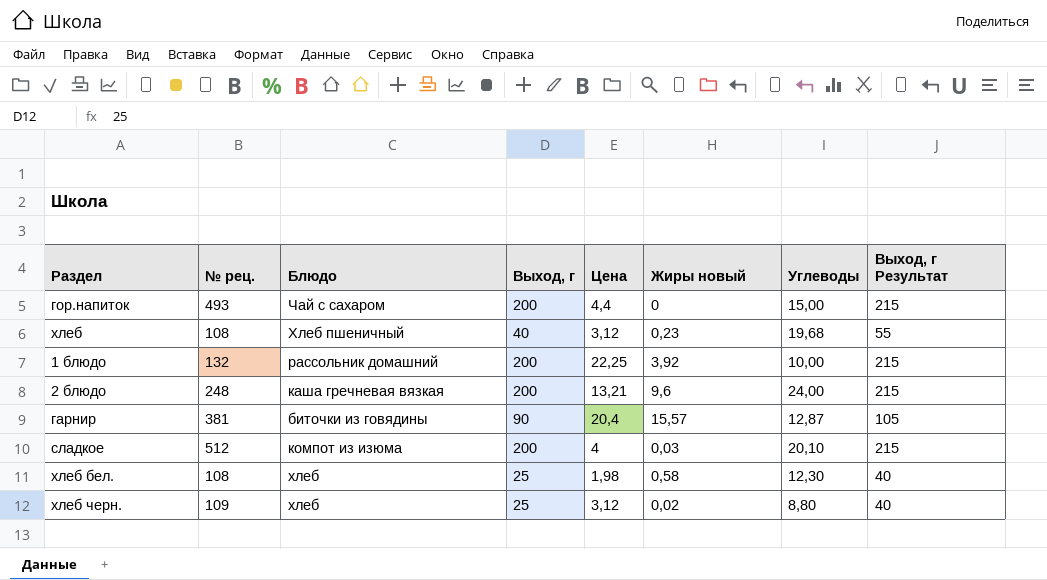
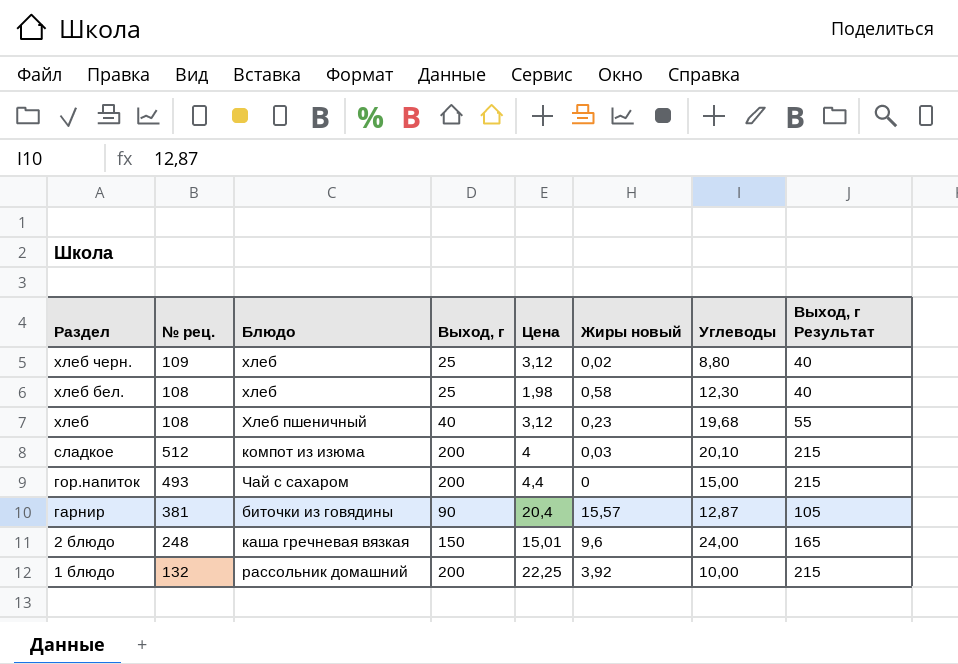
row order: none -> Раздел descending
2 блюдо | Выход, г: 200 -> 150
2 блюдо | Цена: 13,21 -> 15,01
2 блюдо | Выход, г Результат: 215 -> 165

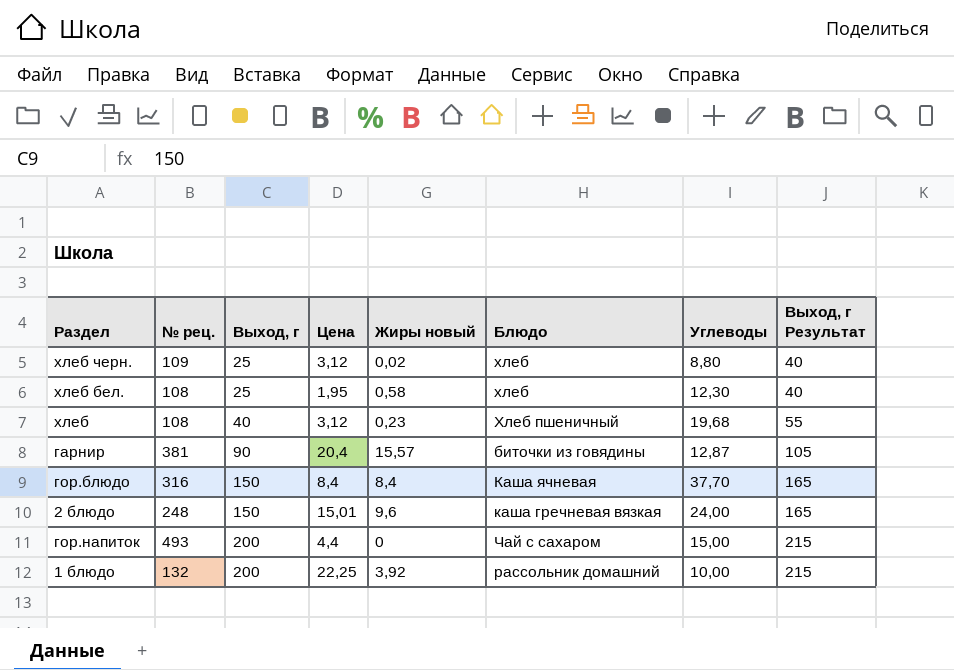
row order: Раздел descending -> Выход, г ascending
column Блюдо | position: 3 -> 6
row сладкое: 512 | компот из изюма | 200 | 4 | 0,03 | 20,10 | 215 -> none
хлеб бел. | Цена: 1,98 -> 1,95
row гор.блюдо: none -> 316 | 150 | 8,4 | 8,4 | Каша ячневая | 37,70 | 165

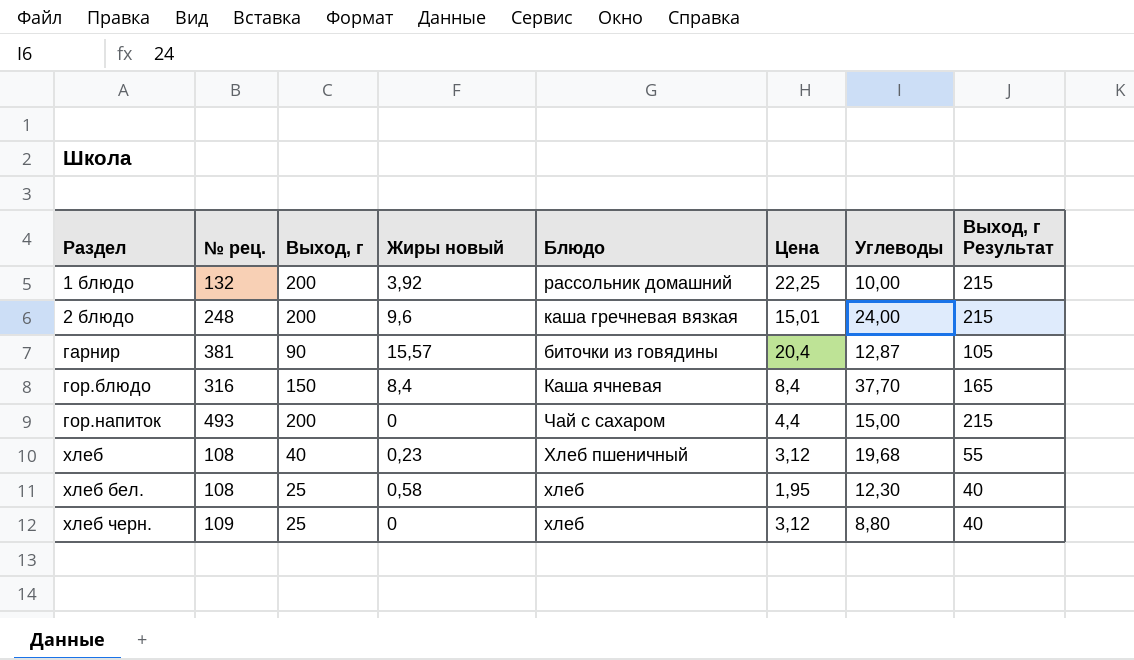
row order: Выход, г ascending -> Раздел ascending
column Цена | position: 4 -> 6
2 блюдо | Выход, г: 150 -> 200
2 блюдо | Выход, г Результат: 165 -> 215
хлеб черн. | Жиры новый: 0,02 -> 0

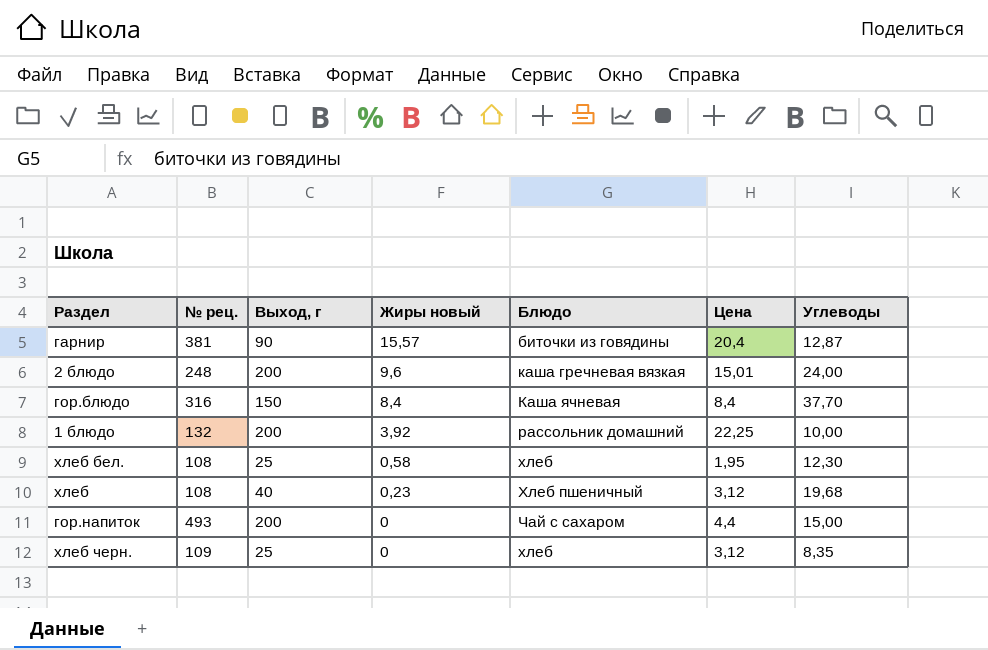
row order: Раздел ascending -> Жиры новый descending
column Выход, г Результат | formula: [Выход, г] + 15 -> none
хлеб черн. | Углеводы: 8,80 -> 8,35

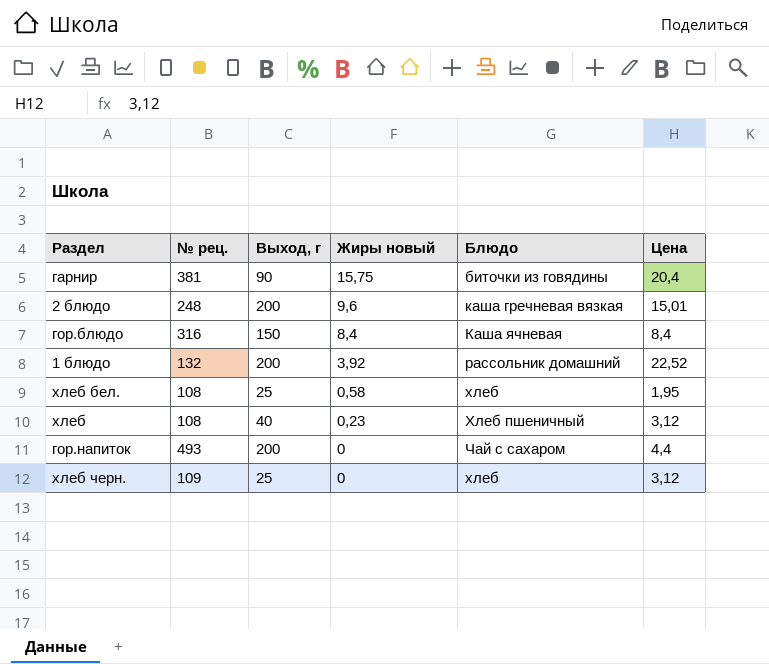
column Углеводы | position: 7 -> none
гарнир | Жиры новый: 15,57 -> 15,75
1 блюдо | Цена: 22,25 -> 22,52

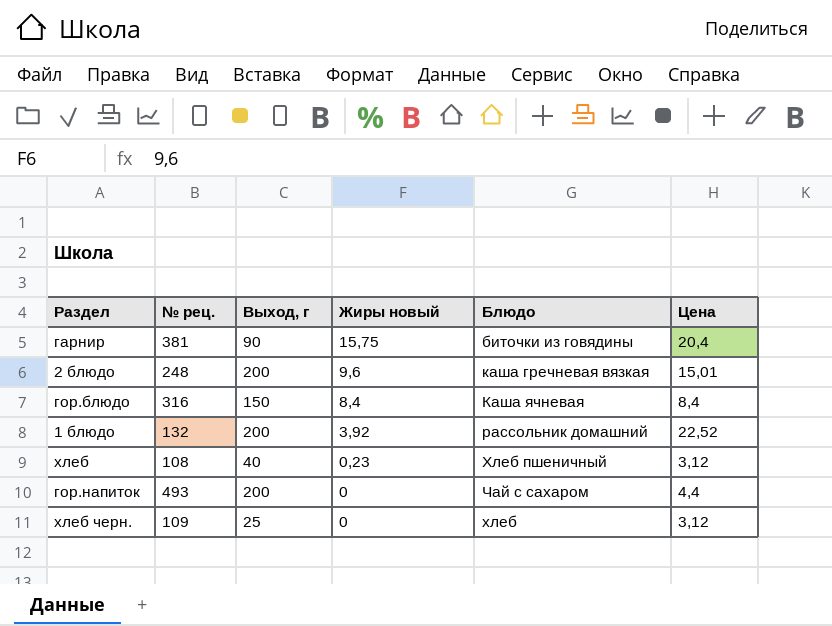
row хлеб бел.: 108 | 25 | 0,58 | хлеб | 1,95 -> none

